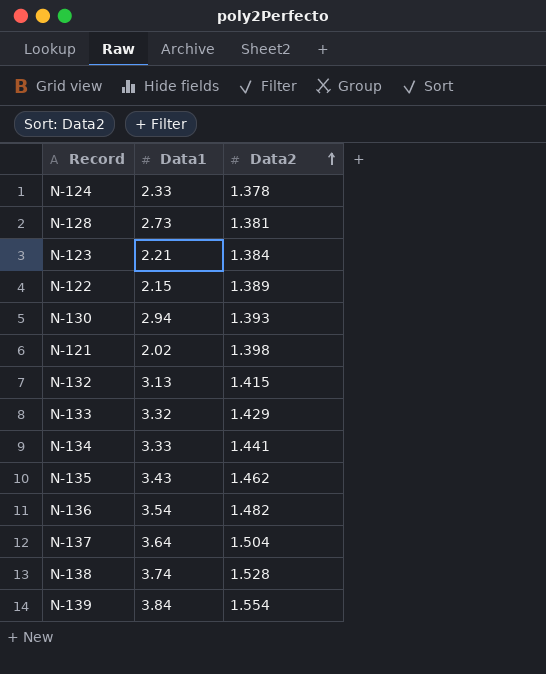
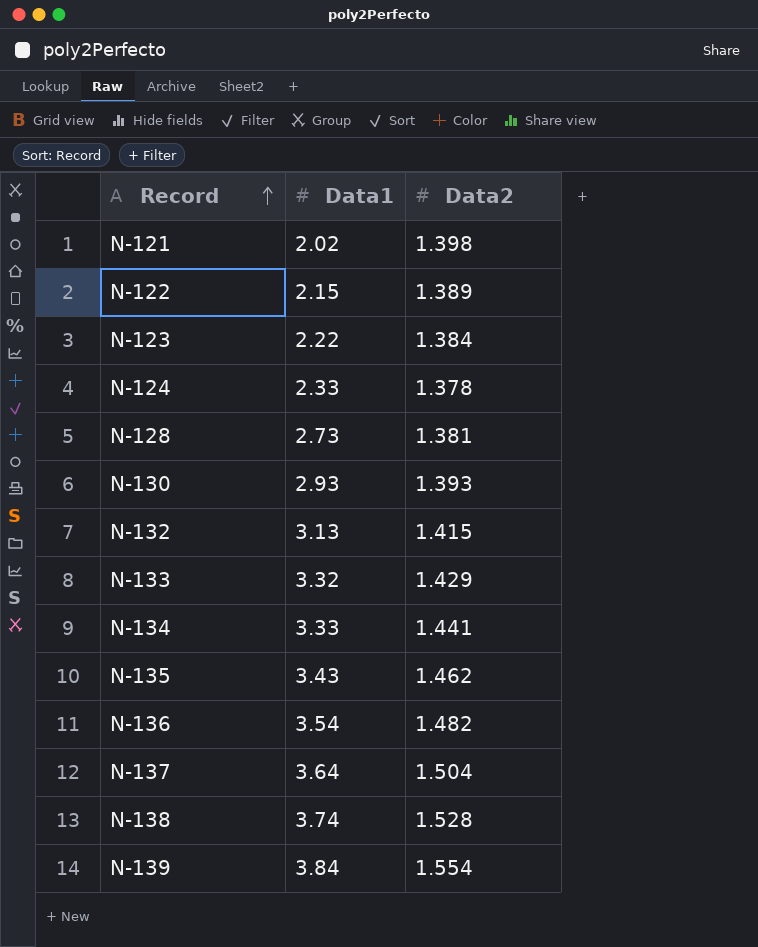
row order: Data2 ascending -> Record ascending
N-123 | Data1: 2.21 -> 2.22
N-130 | Data1: 2.94 -> 2.93

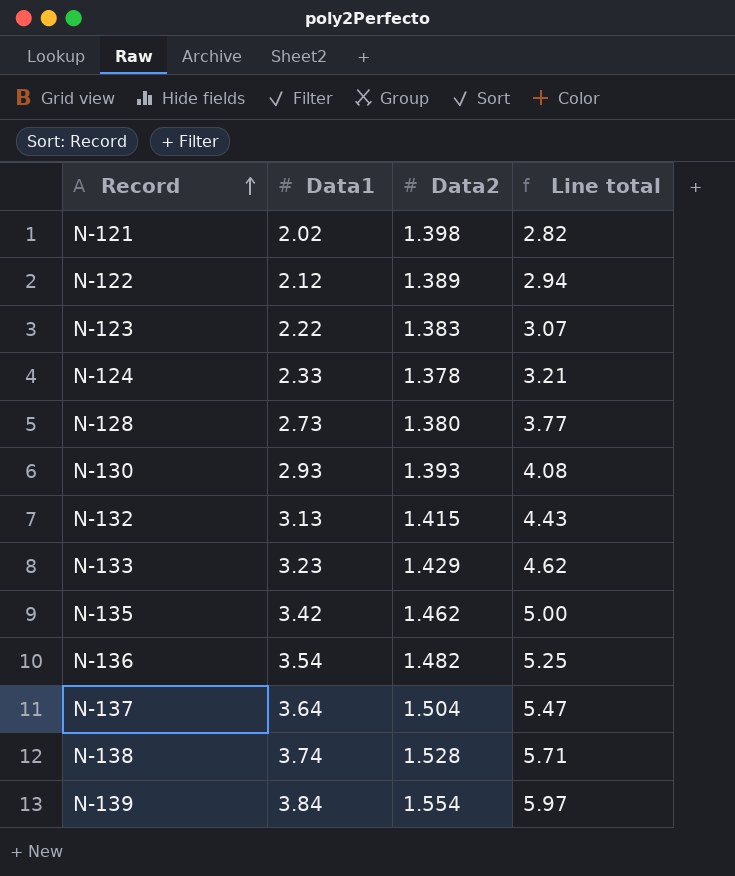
column Line total | formula: none -> [Data1] * [Data2]
row N-134: 3.33 | 1.441 -> none
N-122 | Data1: 2.15 -> 2.12
N-123 | Data2: 1.384 -> 1.383
N-128 | Data2: 1.381 -> 1.380
N-133 | Data1: 3.32 -> 3.23
N-135 | Data1: 3.43 -> 3.42

